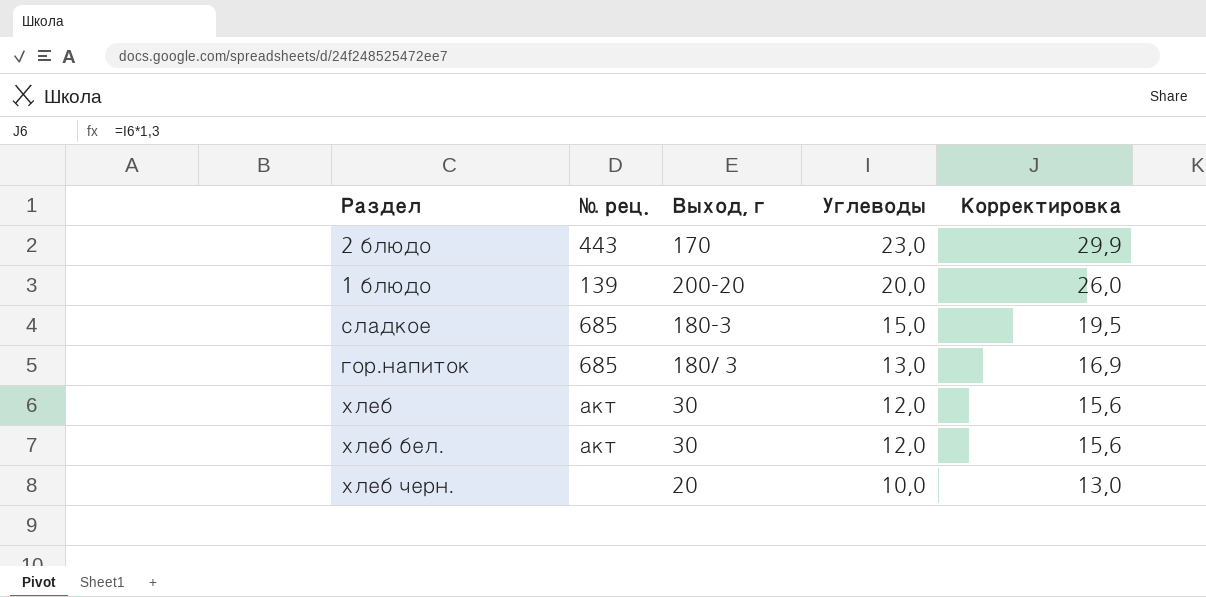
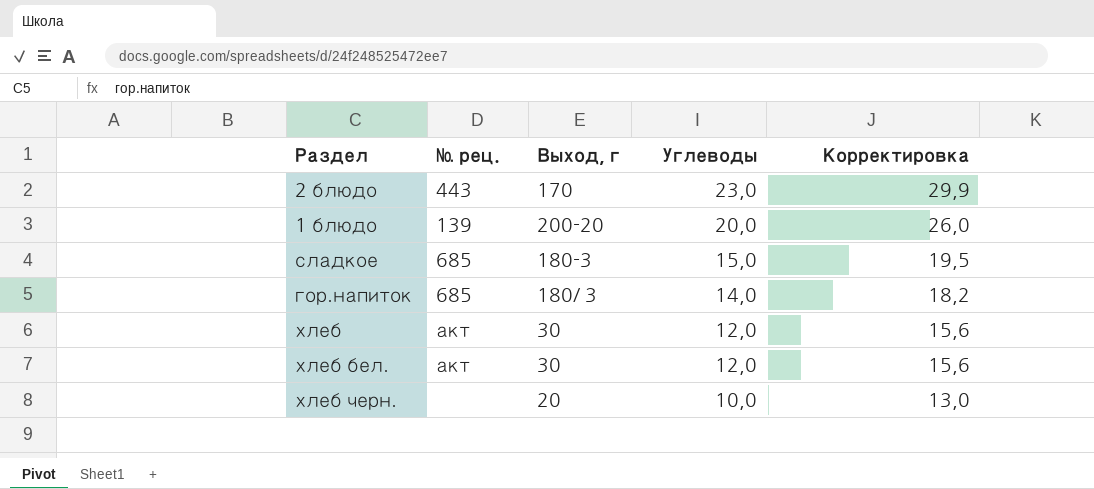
гор.напиток | Углеводы: 13,0 -> 14,0
гор.напиток | Корректировка: 16,9 -> 18,2

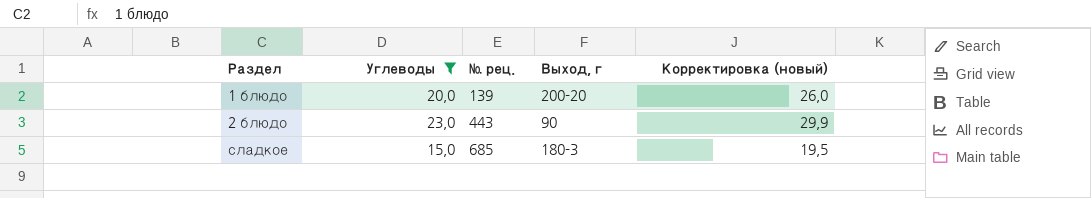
filter: none -> Углеводы >= 15,0
row order: Углеводы descending -> Раздел ascending
column Углеводы | position: 4 -> 2
column name: Корректировка -> Корректировка (новый)
2 блюдо | Выход, г: 170 -> 90

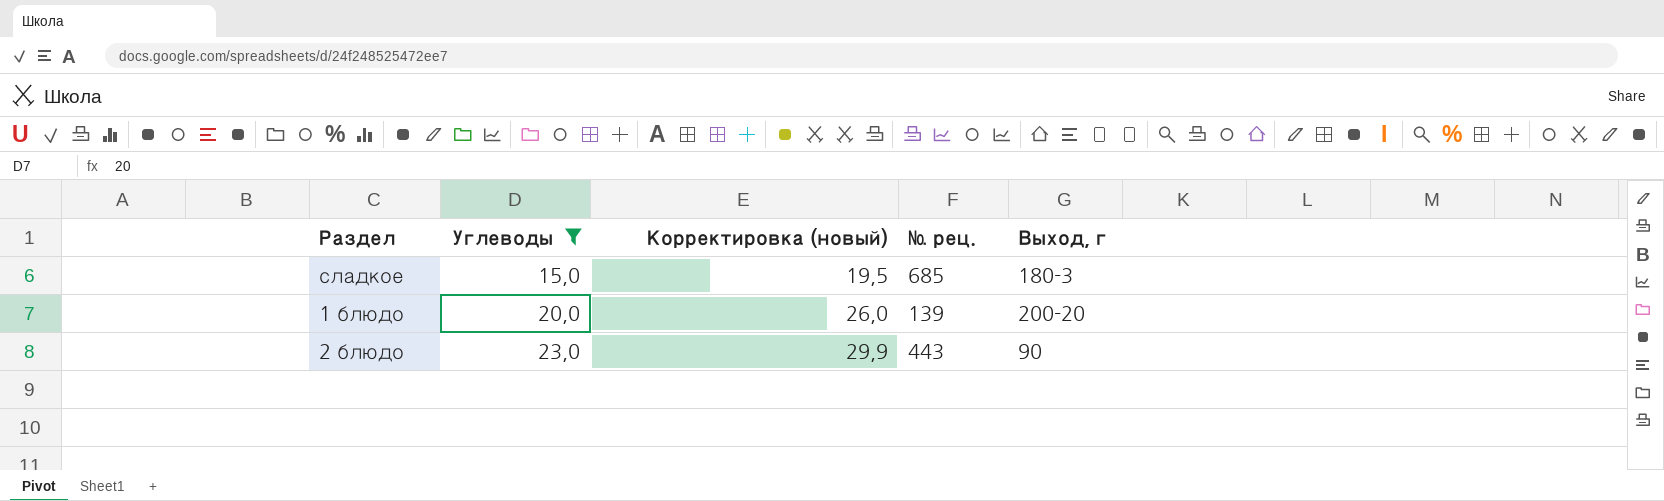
row order: Раздел ascending -> Углеводы ascending
column Корректировка (новый) | position: 5 -> 3

